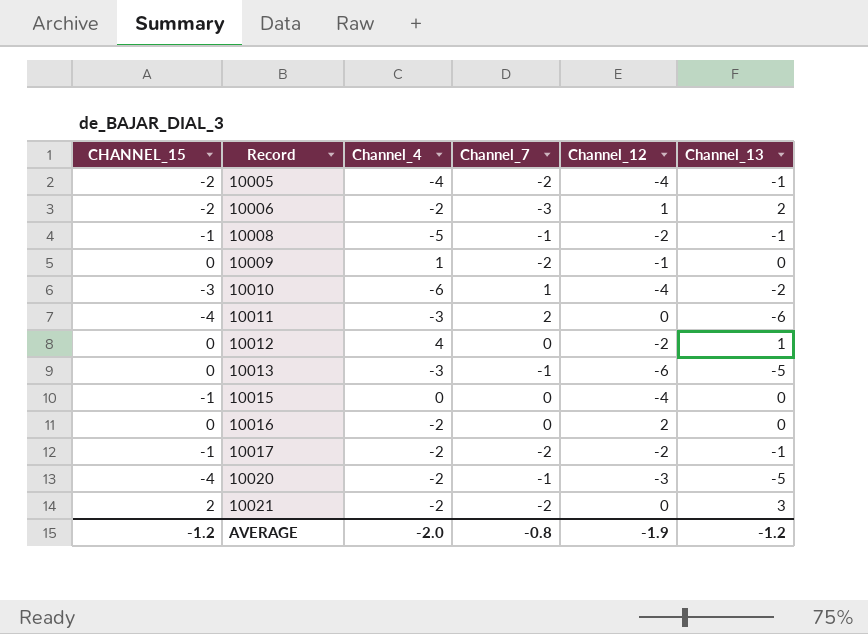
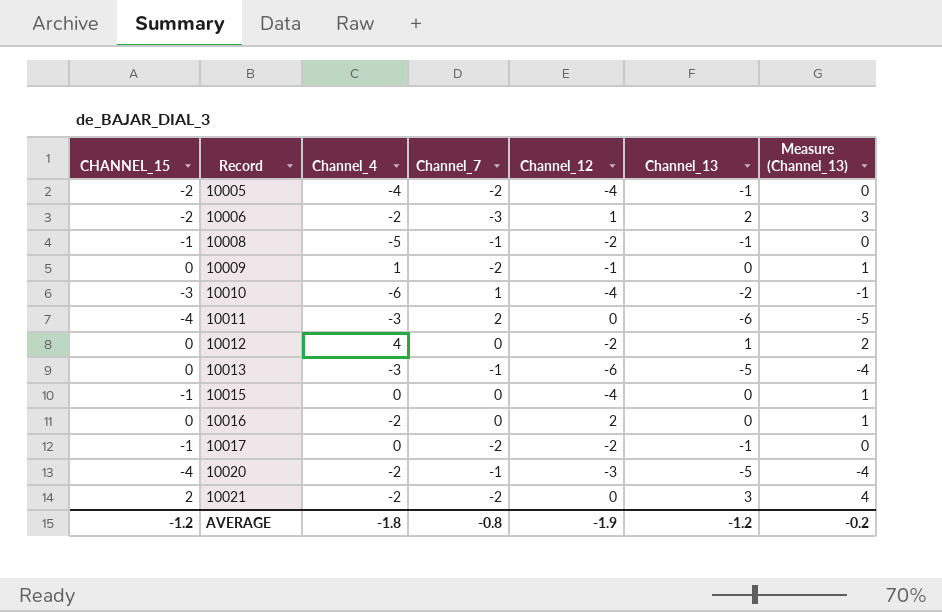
column Measure (Channel_13) | formula: none -> [Channel_13] + 1
10017 | Channel_4: -2 -> 0
AVERAGE | Channel_4: -2.0 -> -1.8

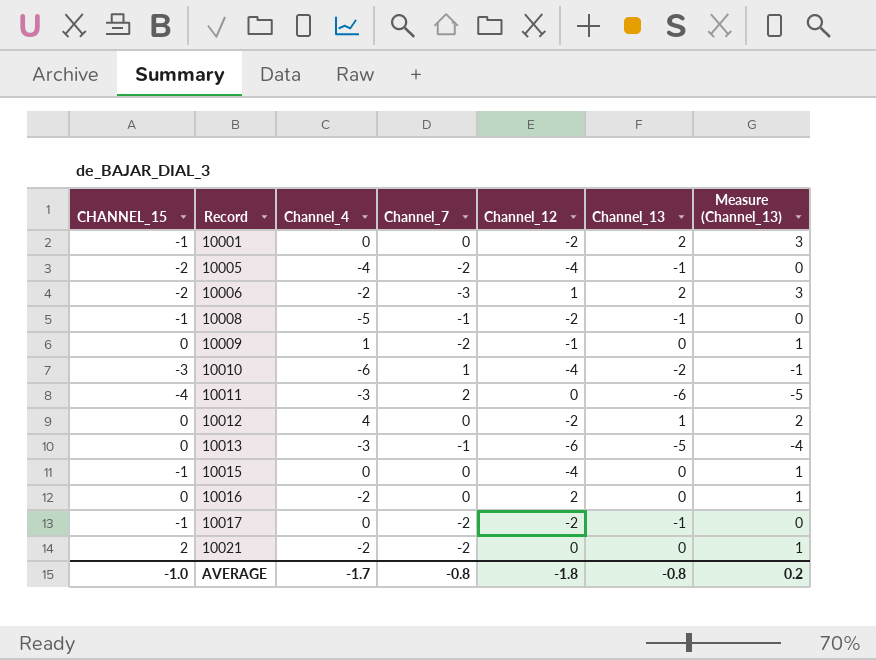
row 10020: -4 | -2 | -1 | -3 | -5 | -4 -> none
row 10001: none -> -1 | 0 | 0 | -2 | 2 | 3
10021 | Channel_13: 3 -> 0
10021 | Measure (Channel_13): 4 -> 1
AVERAGE | CHANNEL_15: -1.2 -> -1.0
AVERAGE | Channel_4: -1.8 -> -1.7
AVERAGE | Channel_12: -1.9 -> -1.8
AVERAGE | Channel_13: -1.2 -> -0.8
AVERAGE | Measure (Channel_13): -0.2 -> 0.2

